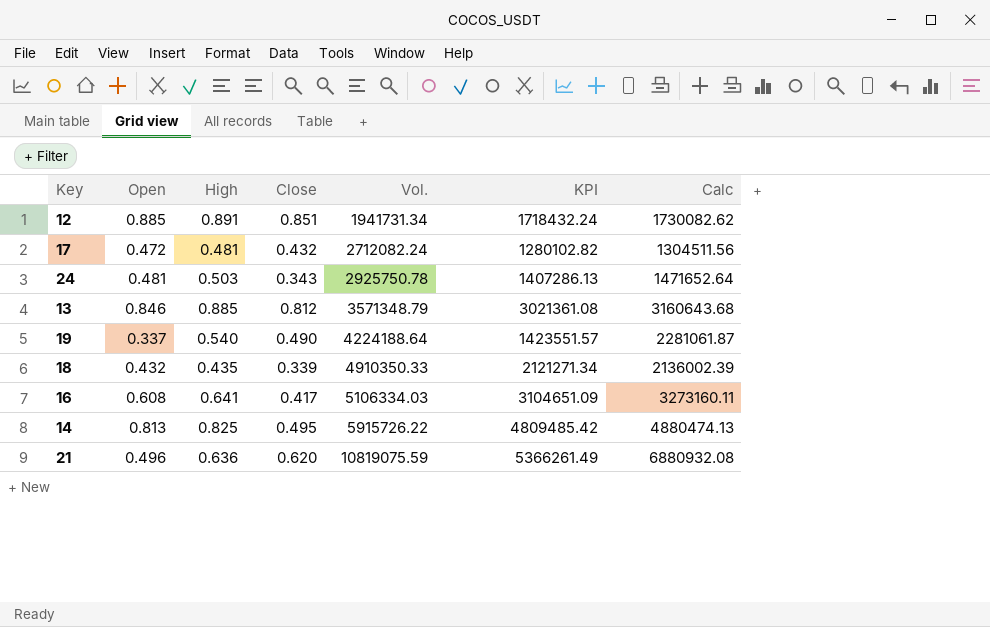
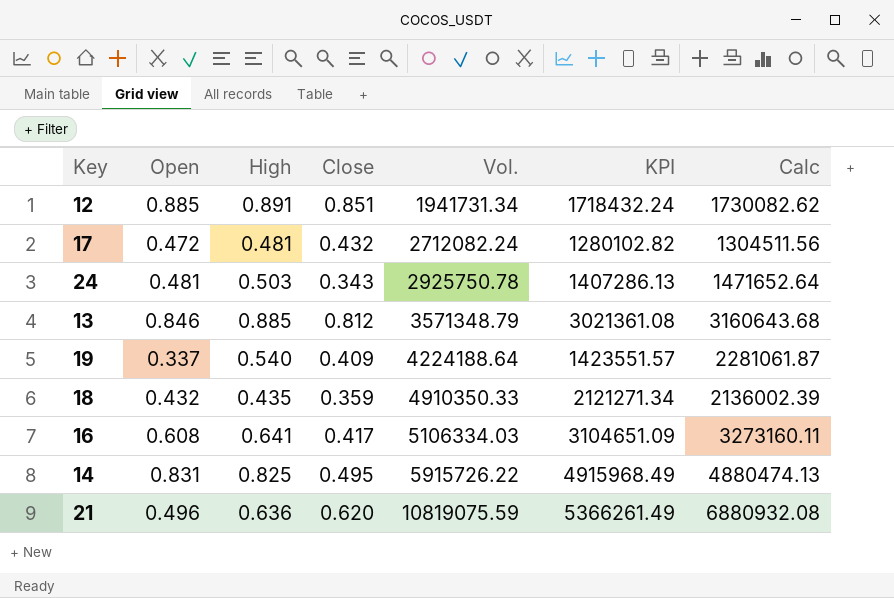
19 | Close: 0.490 -> 0.409
18 | Close: 0.339 -> 0.359
14 | Open: 0.813 -> 0.831
14 | KPI: 4809485.42 -> 4915968.49

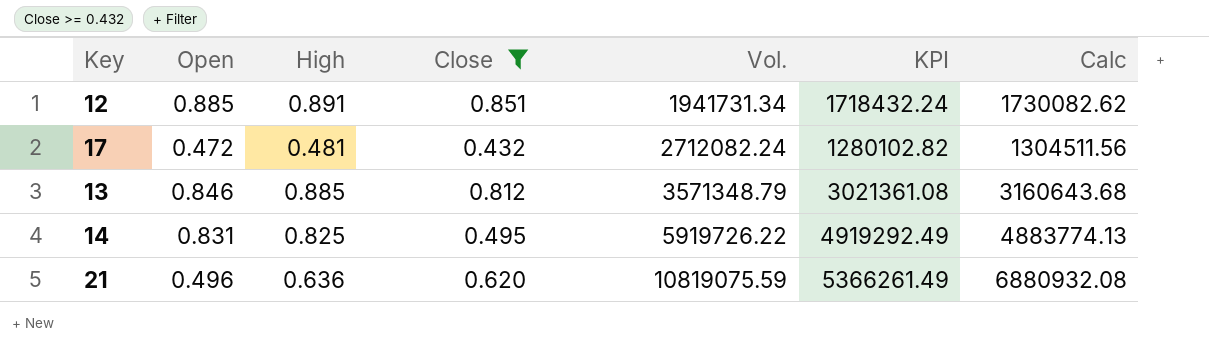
filter: none -> Close >= 0.432
14 | Vol.: 5915726.22 -> 5919726.22
14 | KPI: 4915968.49 -> 4919292.49
14 | Calc: 4880474.13 -> 4883774.13

